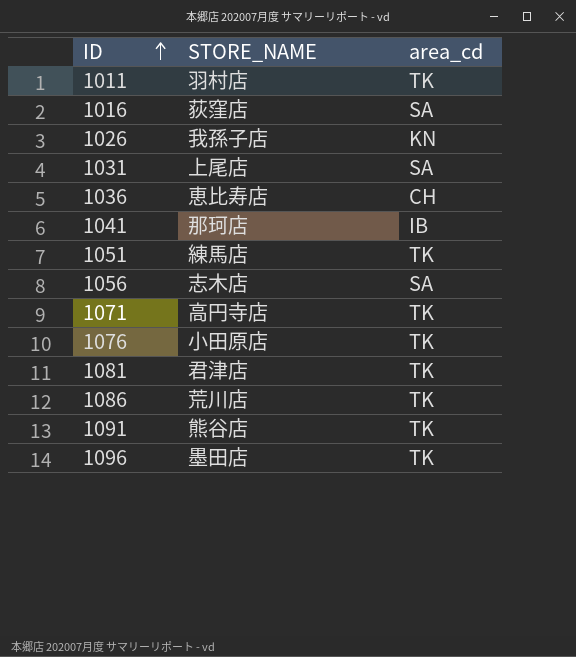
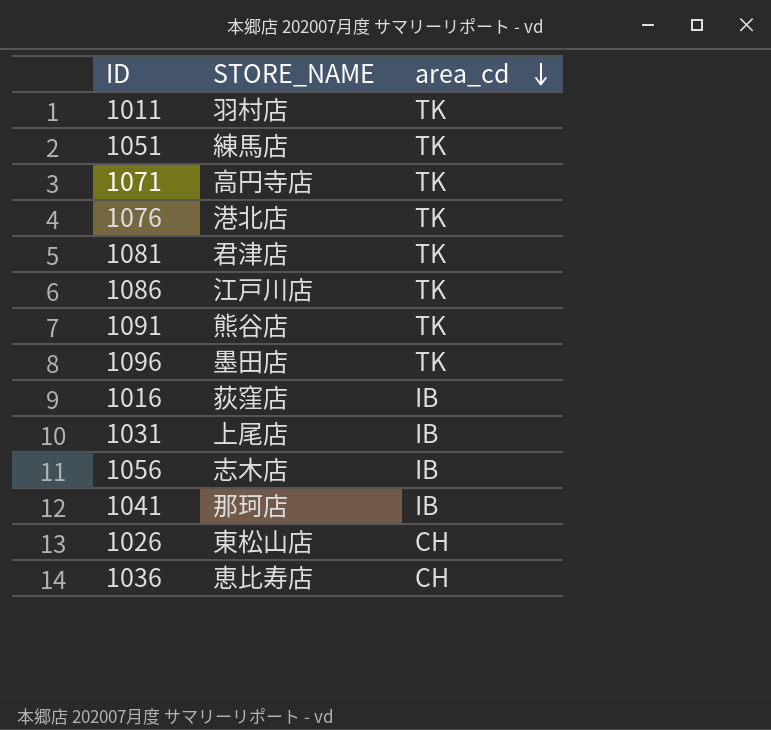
row order: ID ascending -> area_cd descending
1076 | STORE_NAME: 小田原店 -> 港北店
1086 | STORE_NAME: 荒川店 -> 江戸川店
1016 | area_cd: SA -> IB
1031 | area_cd: SA -> IB
1056 | area_cd: SA -> IB
1026 | STORE_NAME: 我孫子店 -> 東松山店
1026 | area_cd: KN -> CH

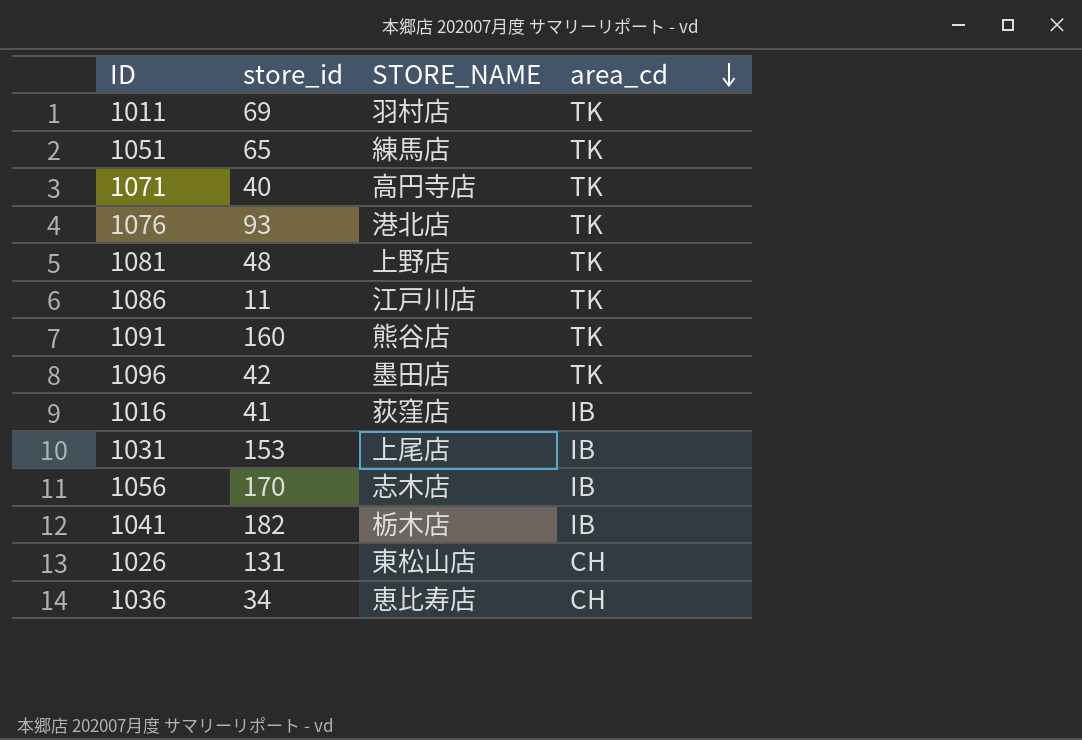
column store_id | position: none -> 2
1081 | STORE_NAME: 君津店 -> 上野店
1041 | STORE_NAME: 那珂店 -> 栃木店

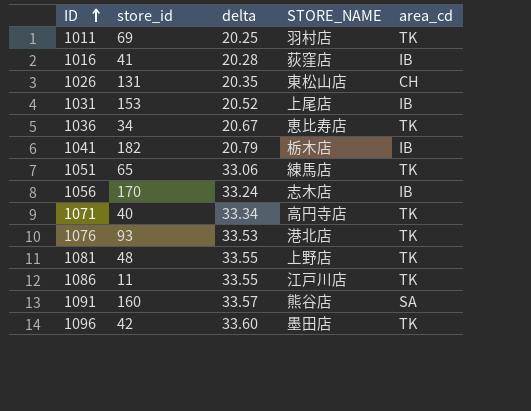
row order: area_cd descending -> ID ascending
column delta | position: none -> 3
1036 | area_cd: CH -> TK
1091 | area_cd: TK -> SA

